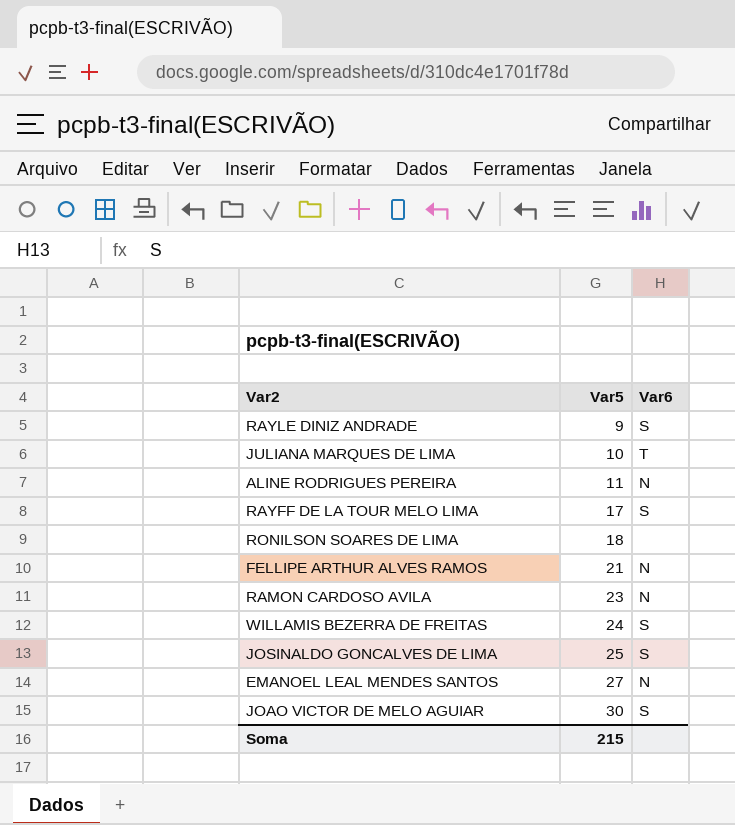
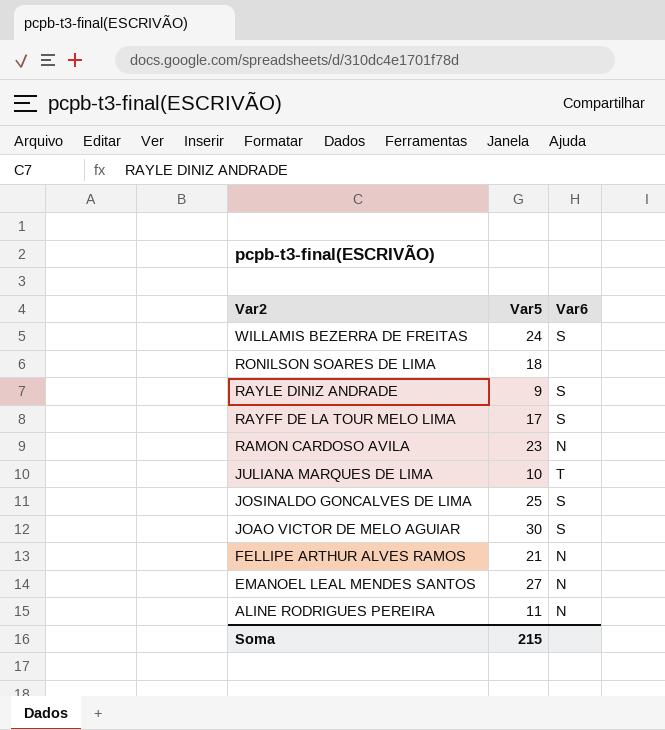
row order: Var5 ascending -> Var2 descending

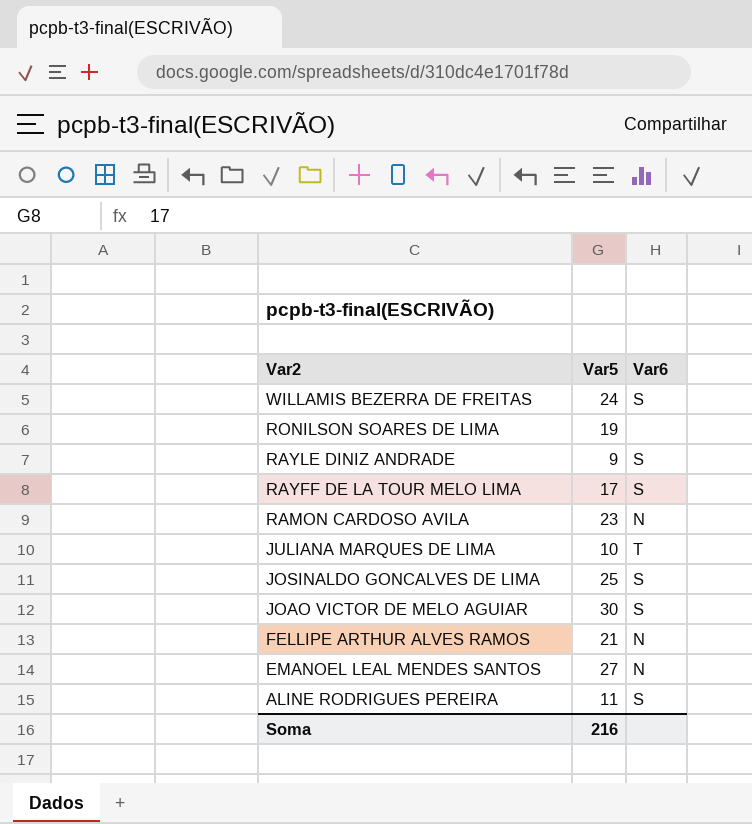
RONILSON SOARES DE LIMA | Var5: 18 -> 19
ALINE RODRIGUES PEREIRA | Var6: N -> S
Soma | Var5: 215 -> 216

